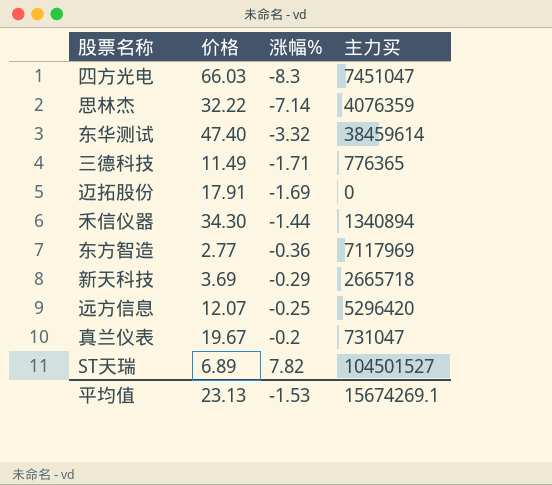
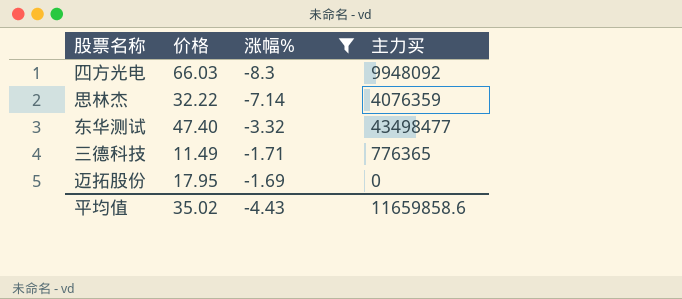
filter: none -> 涨幅% <= -1.69
四方光电 | 主力买: 7451047 -> 9948092
东华测试 | 主力买: 38459614 -> 43498477
迈拓股份 | 价格: 17.91 -> 17.95
平均值 | 价格: 23.13 -> 35.02
平均值 | 涨幅%: -1.53 -> -4.43
平均值 | 主力买: 15674269.1 -> 11659858.6

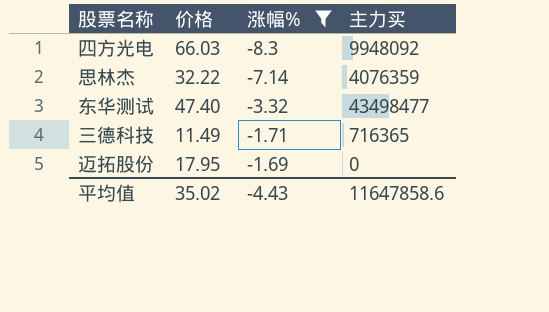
三德科技 | 主力买: 776365 -> 716365
平均值 | 主力买: 11659858.6 -> 11647858.6

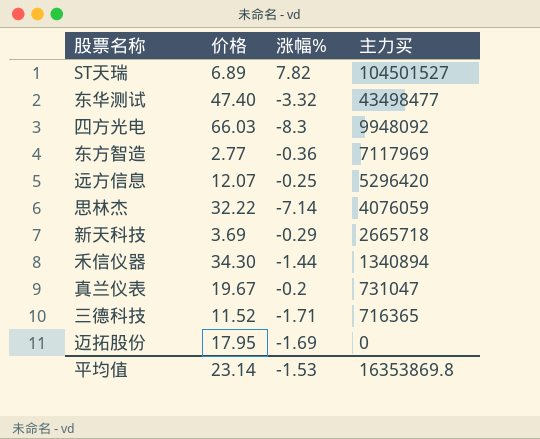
filter: 涨幅% <= -1.69 -> none
row order: 涨幅% ascending -> 主力买 descending
思林杰 | 主力买: 4076359 -> 4076059
三德科技 | 价格: 11.49 -> 11.52
平均值 | 价格: 35.02 -> 23.14
平均值 | 涨幅%: -4.43 -> -1.53
平均值 | 主力买: 11647858.6 -> 16353869.8

